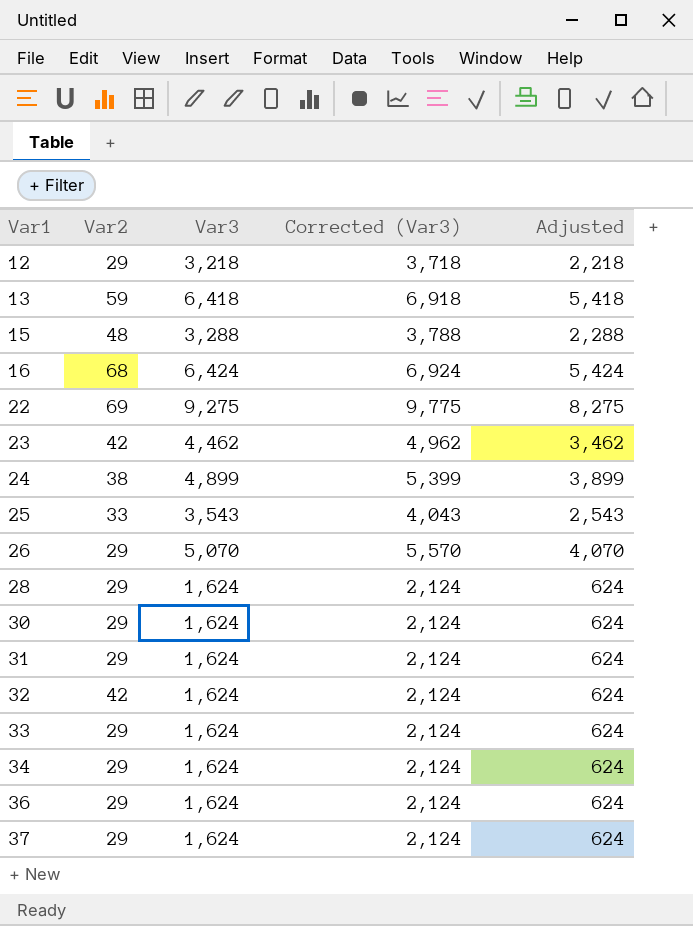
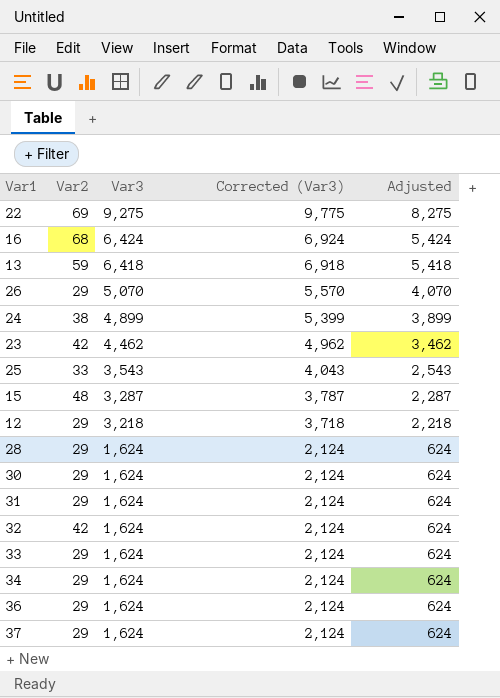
row order: Var1 ascending -> Var3 descending
15 | Var3: 3,288 -> 3,287
15 | Corrected (Var3): 3,788 -> 3,787
15 | Adjusted: 2,288 -> 2,287

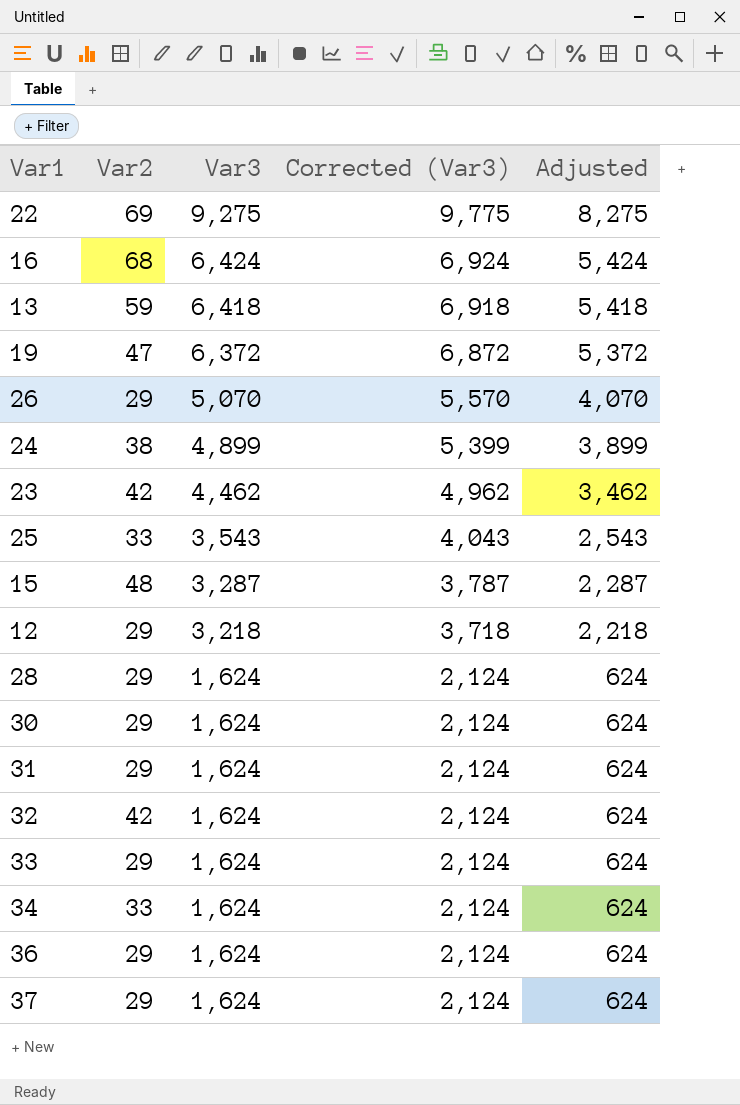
row 19: none -> 47 | 6,372 | 6,872 | 5,372
34 | Var2: 29 -> 33

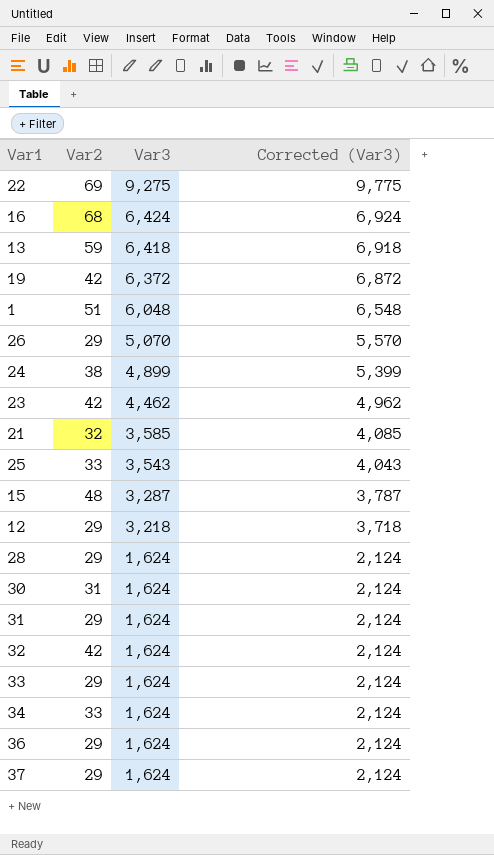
column Adjusted | formula: [Var3] - 1000 -> none
19 | Var2: 47 -> 42
row 1: none -> 51 | 6,048 | 6,548
row 21: none -> 32 | 3,585 | 4,085
30 | Var2: 29 -> 31

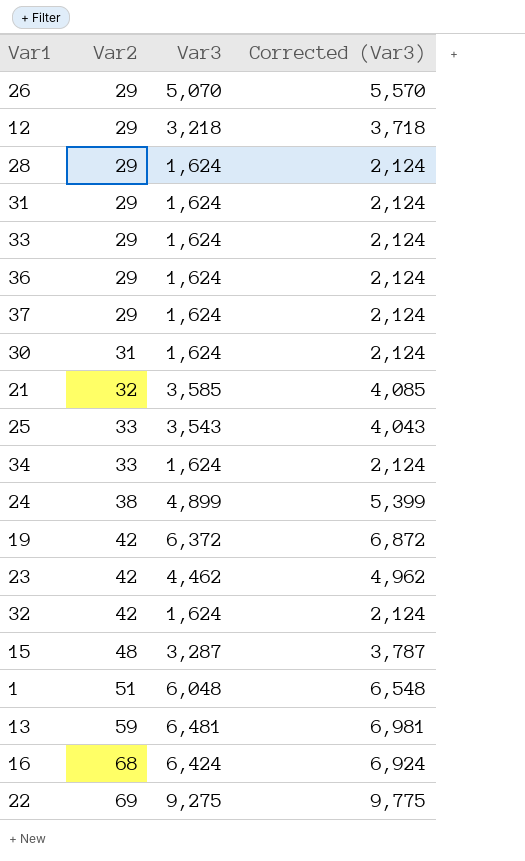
row order: Var3 descending -> Var2 ascending
13 | Var3: 6,418 -> 6,481
13 | Corrected (Var3): 6,918 -> 6,981

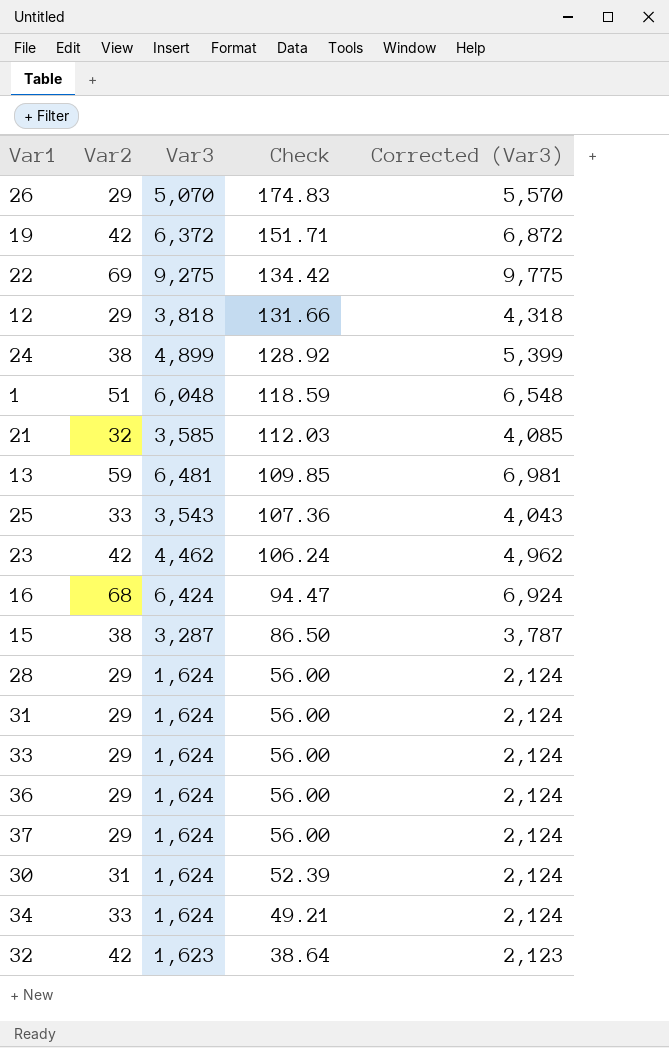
row order: Var2 ascending -> Check descending
column Check | formula: none -> [Var3] / [Var2]
12 | Var3: 3,218 -> 3,818
12 | Corrected (Var3): 3,718 -> 4,318
15 | Var2: 48 -> 38
32 | Var3: 1,624 -> 1,623
32 | Corrected (Var3): 2,124 -> 2,123

